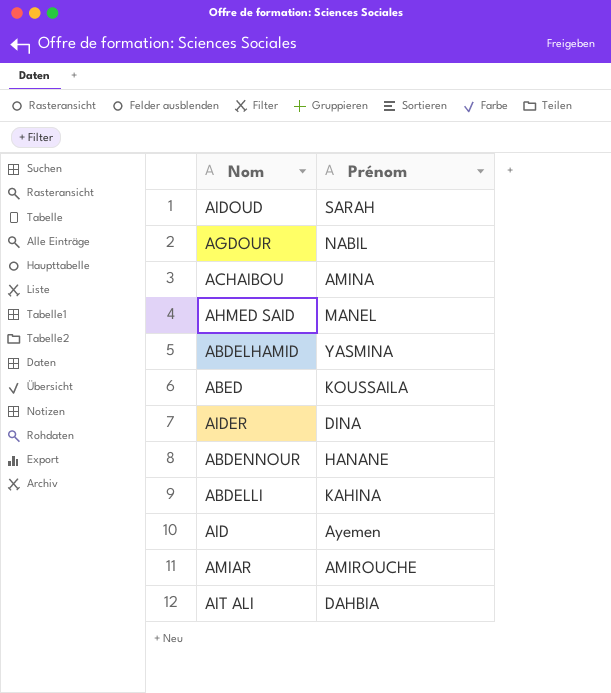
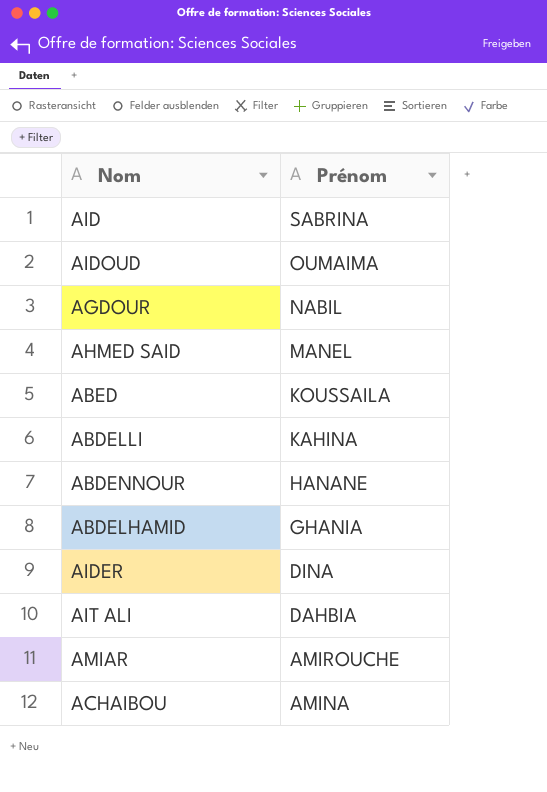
row order: none -> Prénom descending
AID | Prénom: Ayemen -> SABRINA
AIDOUD | Prénom: SARAH -> OUMAIMA
ABDELHAMID | Prénom: YASMINA -> GHANIA

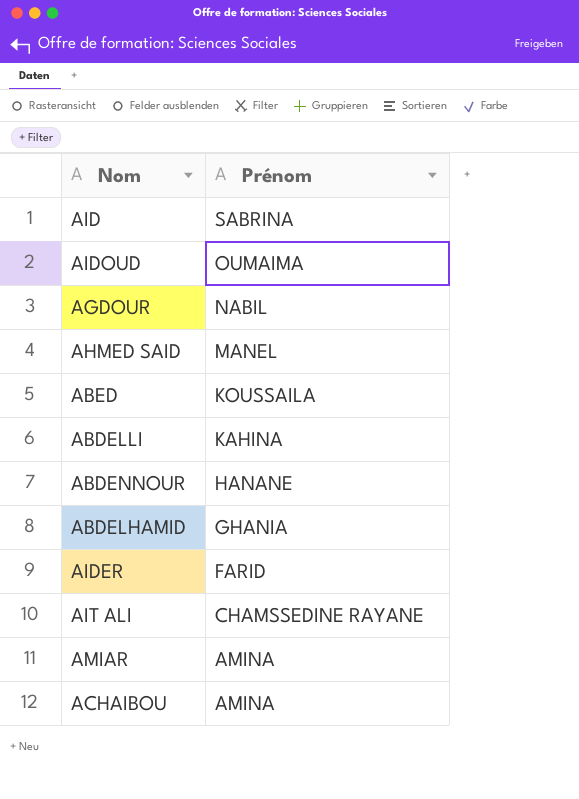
AIDER | Prénom: DINA -> FARID
AIT ALI | Prénom: DAHBIA -> CHAMSSEDINE RAYANE
AMIAR | Prénom: AMIROUCHE -> AMINA

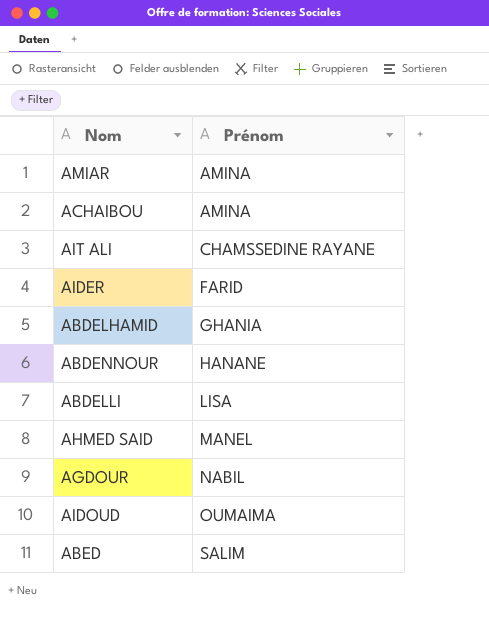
row order: Prénom descending -> Prénom ascending
row AID: SABRINA -> none
ABDELLI | Prénom: KAHINA -> LISA
ABED | Prénom: KOUSSAILA -> SALIM

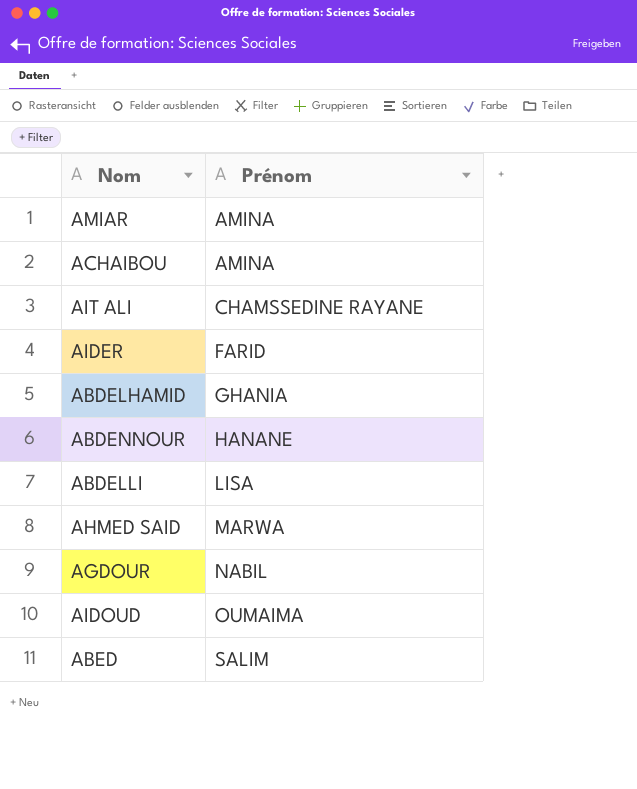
AHMED SAID | Prénom: MANEL -> MARWA

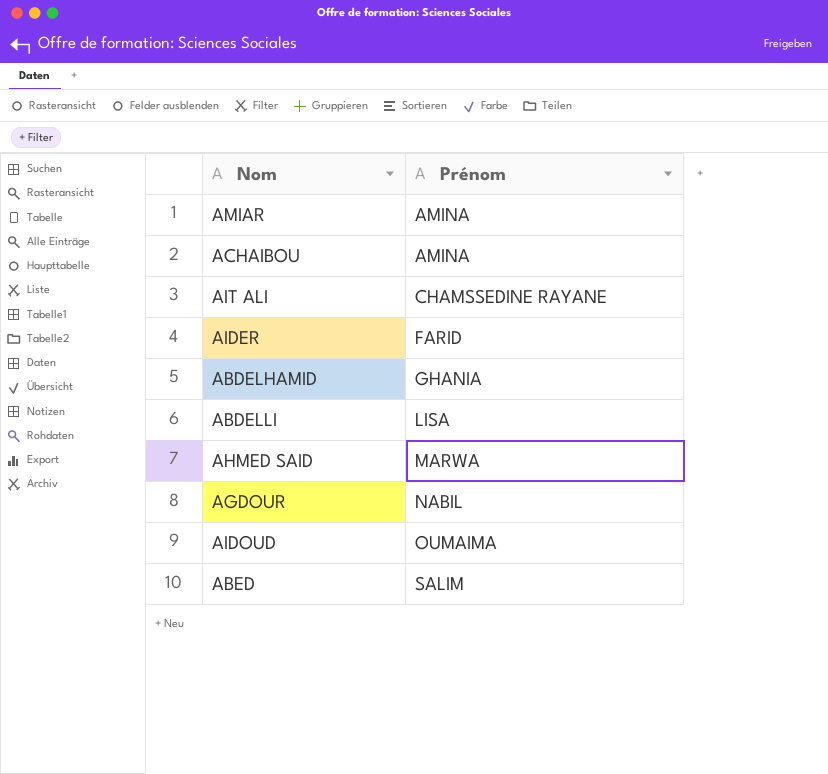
row ABDENNOUR: HANANE -> none

